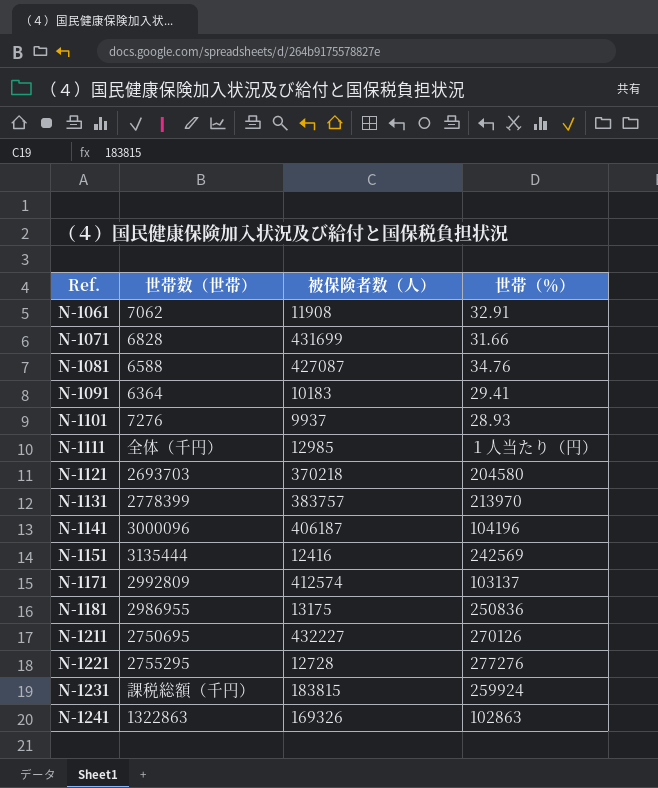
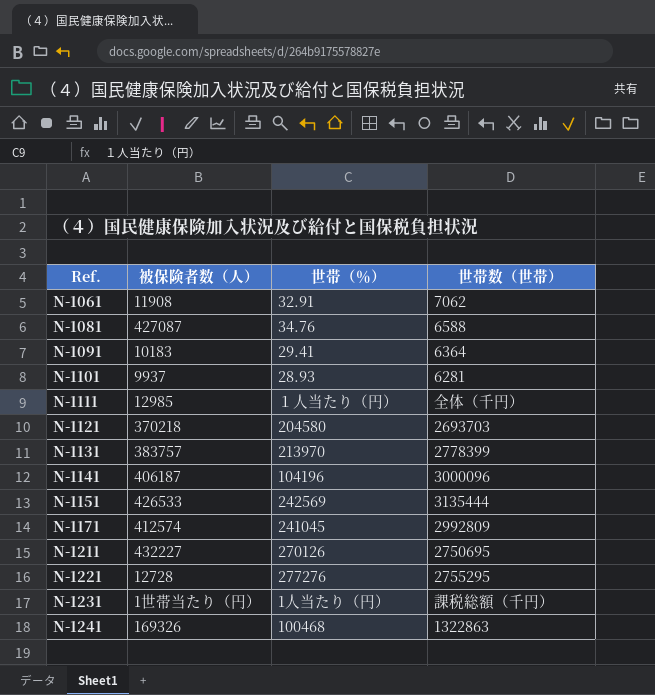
column 世帯数（世帯） | position: 2 -> 4
row N-1071: 6828 | 431699 | 31.66 -> none
row N-1181: 2986955 | 13175 | 250836 -> none
N-1101 | 世帯数（世帯）: 7276 -> 6281
N-1151 | 被保険者数（人）: 12416 -> 426533
N-1171 | 世帯（％）: 103137 -> 241045
N-1231 | 被保険者数（人）: 183815 -> 1世帯当たり（円）
N-1231 | 世帯（％）: 259924 -> 1人当たり（円）
N-1241 | 世帯（％）: 102863 -> 100468

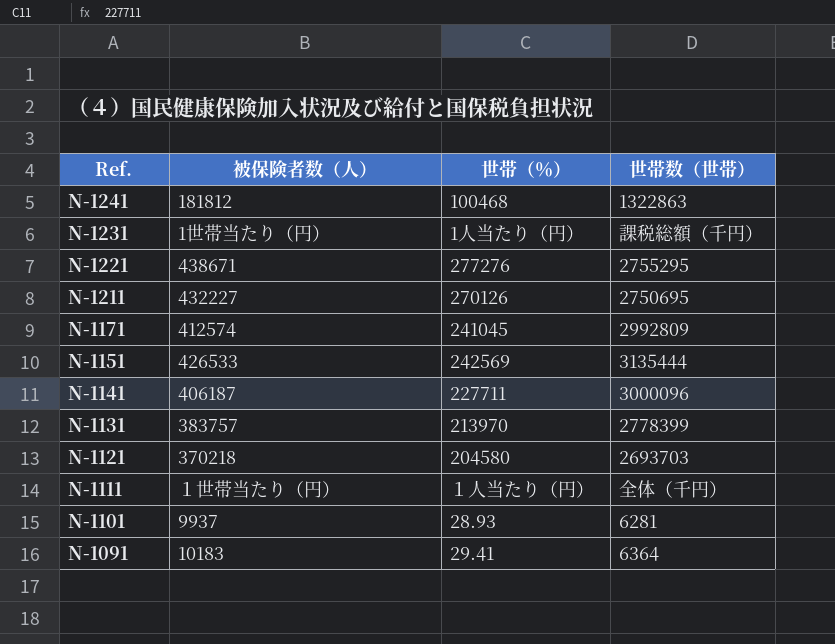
row order: Ref. ascending -> Ref. descending
row N-1061: 11908 | 32.91 | 7062 -> none
row N-1081: 427087 | 34.76 | 6588 -> none
N-1241 | 被保険者数（人）: 169326 -> 181812
N-1221 | 被保険者数（人）: 12728 -> 438671
N-1141 | 世帯（％）: 104196 -> 227711
N-1111 | 被保険者数（人）: 12985 -> １世帯当たり（円）

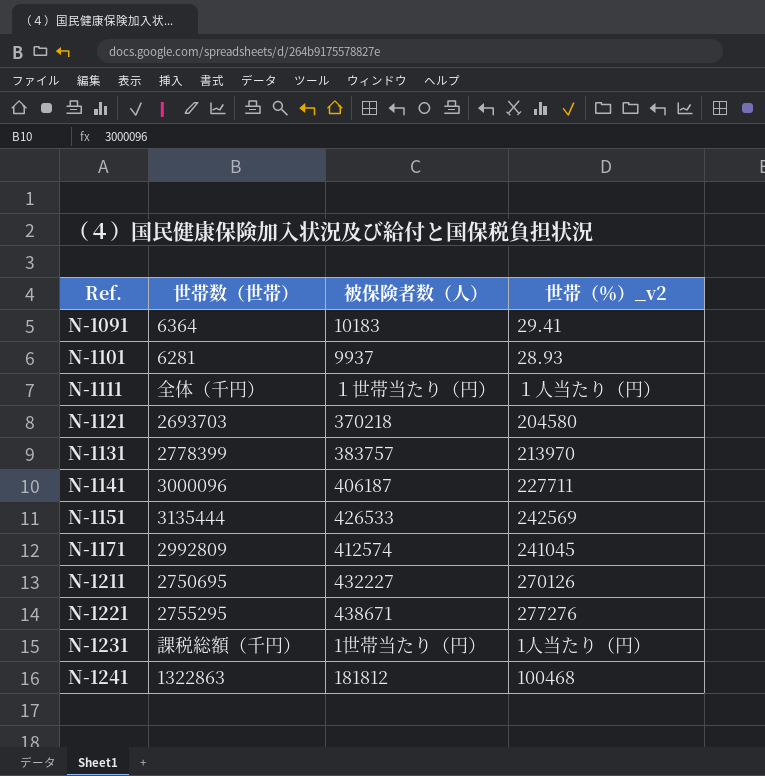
row order: Ref. descending -> Ref. ascending
column 世帯数（世帯） | position: 4 -> 2
column name: 世帯（％） -> 世帯（％）_v2

